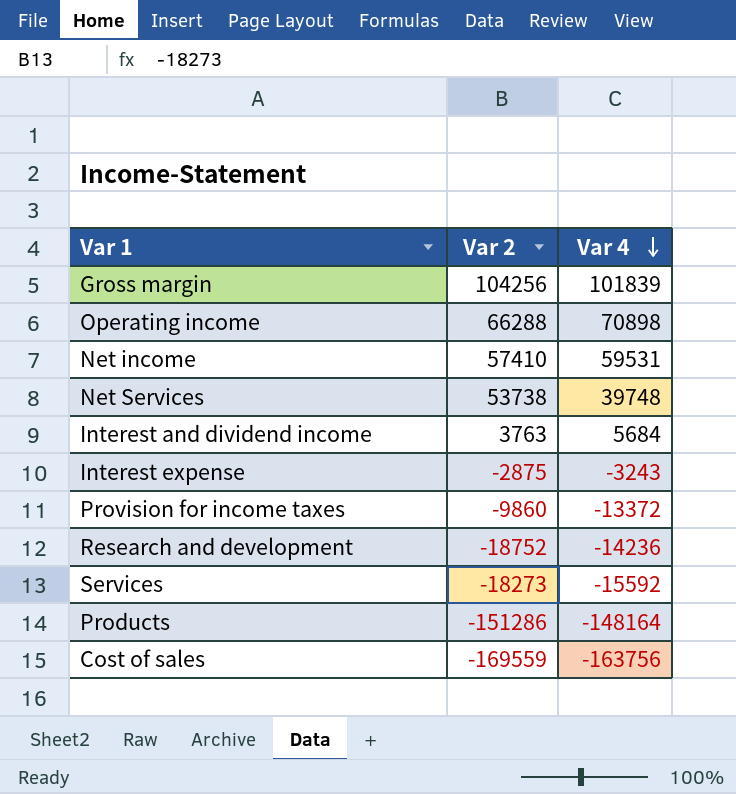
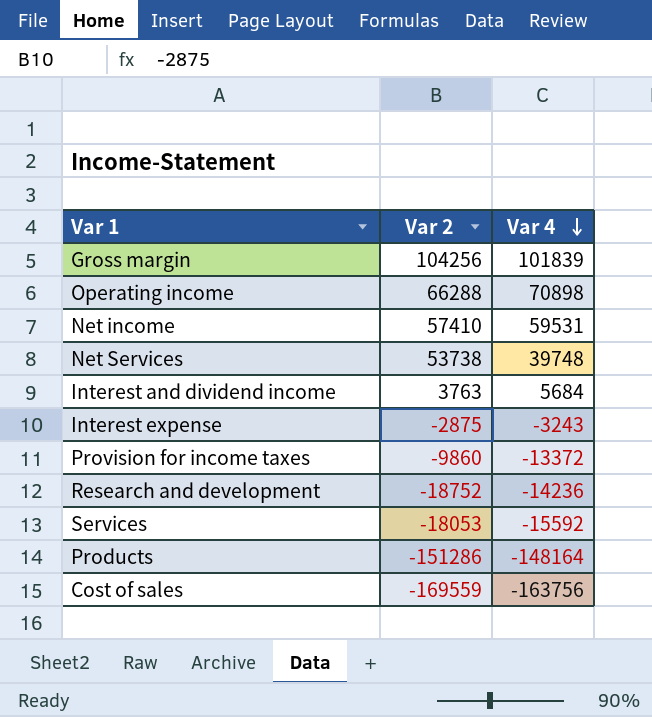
Services | Var 2: -18273 -> -18053

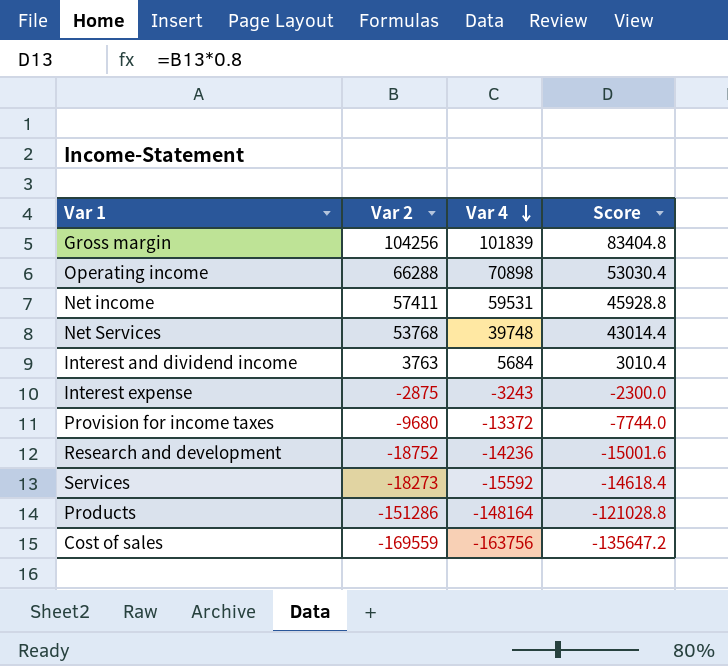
column Score | formula: none -> [Var 2] * 0.8
Net income | Var 2: 57410 -> 57411
Net Services | Var 2: 53738 -> 53768
Provision for income taxes | Var 2: -9860 -> -9680
Services | Var 2: -18053 -> -18273

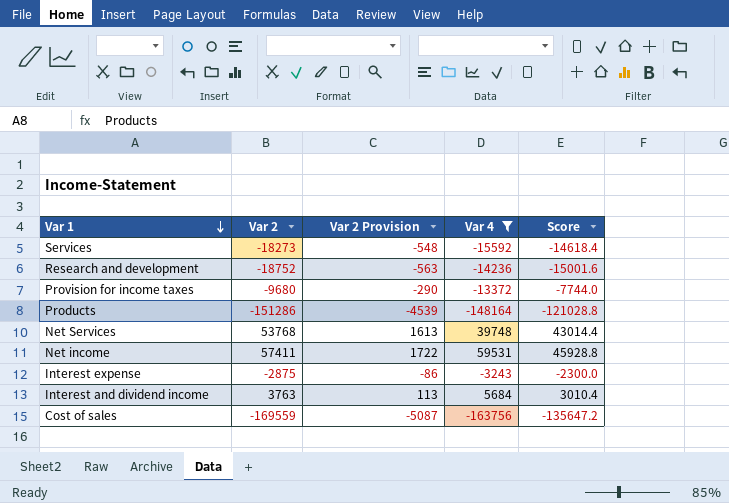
filter: none -> Var 4 <= 59531
row order: Var 4 descending -> Var 1 descending
column Var 2 Provision | formula: none -> [Var 2] * 0.03

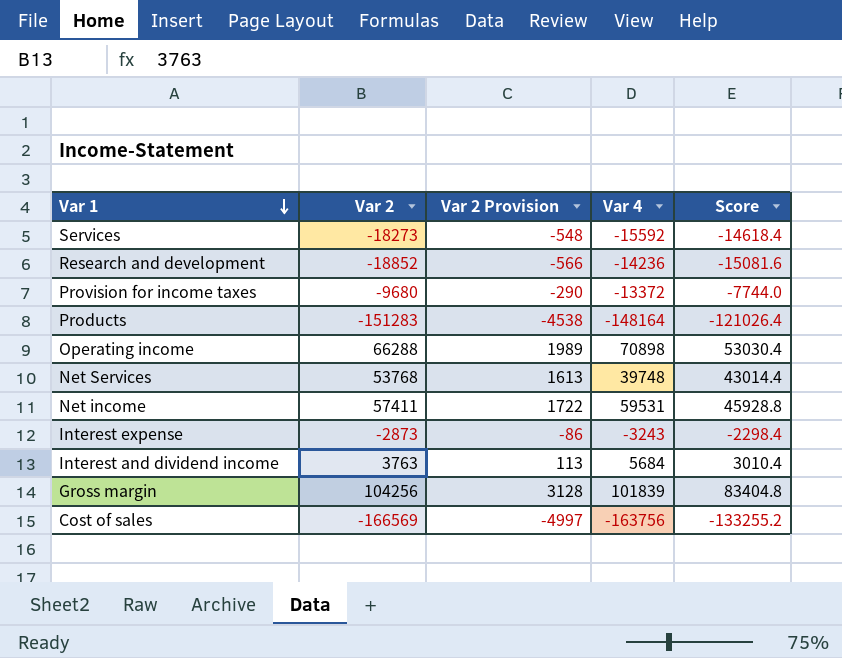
filter: Var 4 <= 59531 -> none
Research and development | Var 2: -18752 -> -18852
Research and development | Var 2 Provision: -563 -> -566
Research and development | Score: -15001.6 -> -15081.6
Products | Var 2: -151286 -> -151283
Products | Var 2 Provision: -4539 -> -4538
Products | Score: -121028.8 -> -121026.4
Interest expense | Var 2: -2875 -> -2873
Interest expense | Score: -2300.0 -> -2298.4
Cost of sales | Var 2: -169559 -> -166569
Cost of sales | Var 2 Provision: -5087 -> -4997
Cost of sales | Score: -135647.2 -> -133255.2

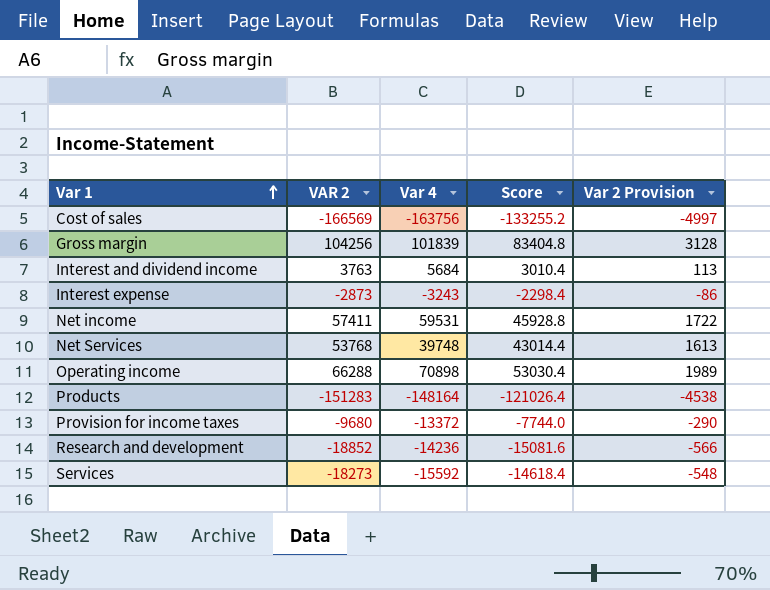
row order: Var 1 descending -> Var 1 ascending
column name: Var 2 -> VAR 2
column Var 2 Provision | position: 3 -> 5

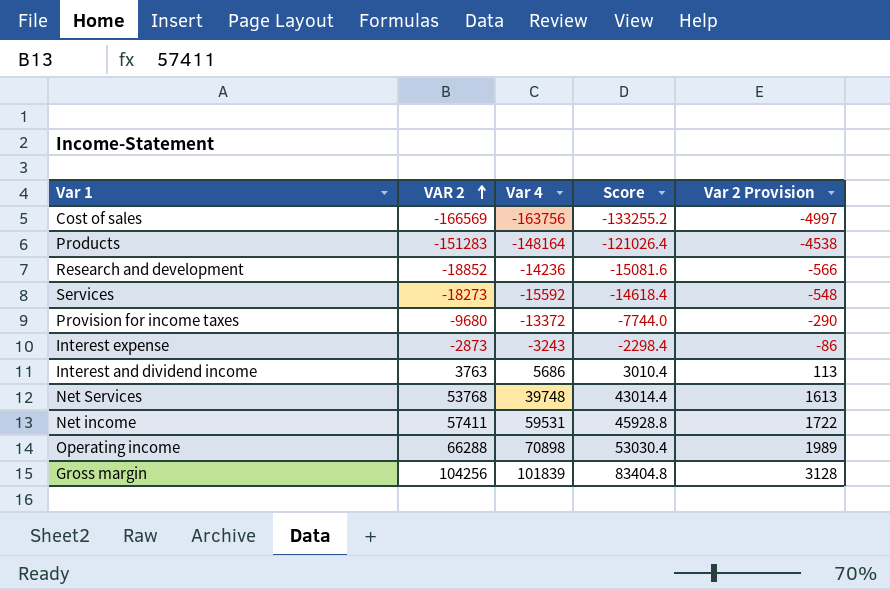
row order: Var 1 ascending -> VAR 2 ascending
Interest and dividend income | Var 4: 5684 -> 5686

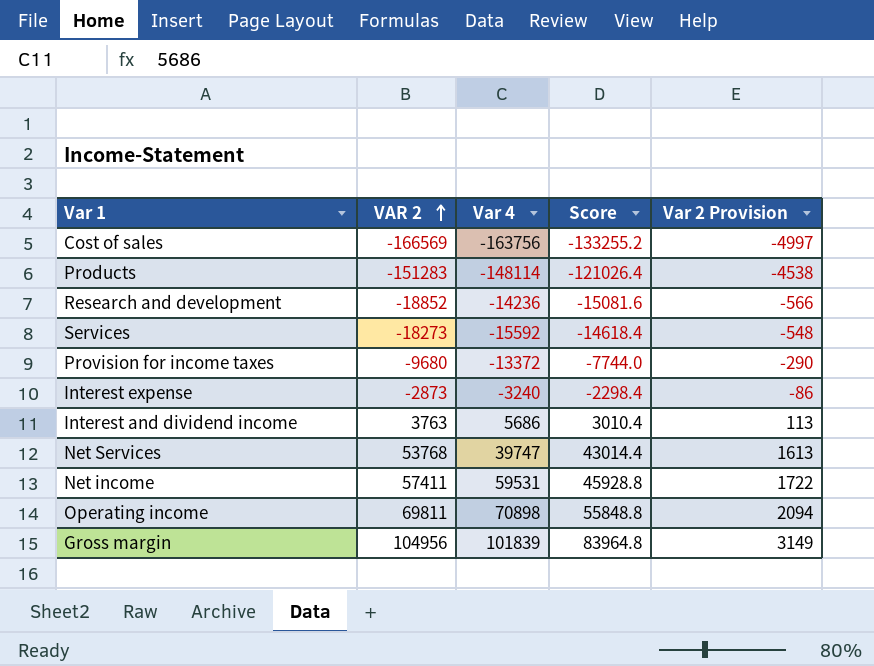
Products | Var 4: -148164 -> -148114
Interest expense | Var 4: -3243 -> -3240
Net Services | Var 4: 39748 -> 39747
Operating income | VAR 2: 66288 -> 69811
Operating income | Score: 53030.4 -> 55848.8
Operating income | Var 2 Provision: 1989 -> 2094
Gross margin | VAR 2: 104256 -> 104956
Gross margin | Score: 83404.8 -> 83964.8
Gross margin | Var 2 Provision: 3128 -> 3149

